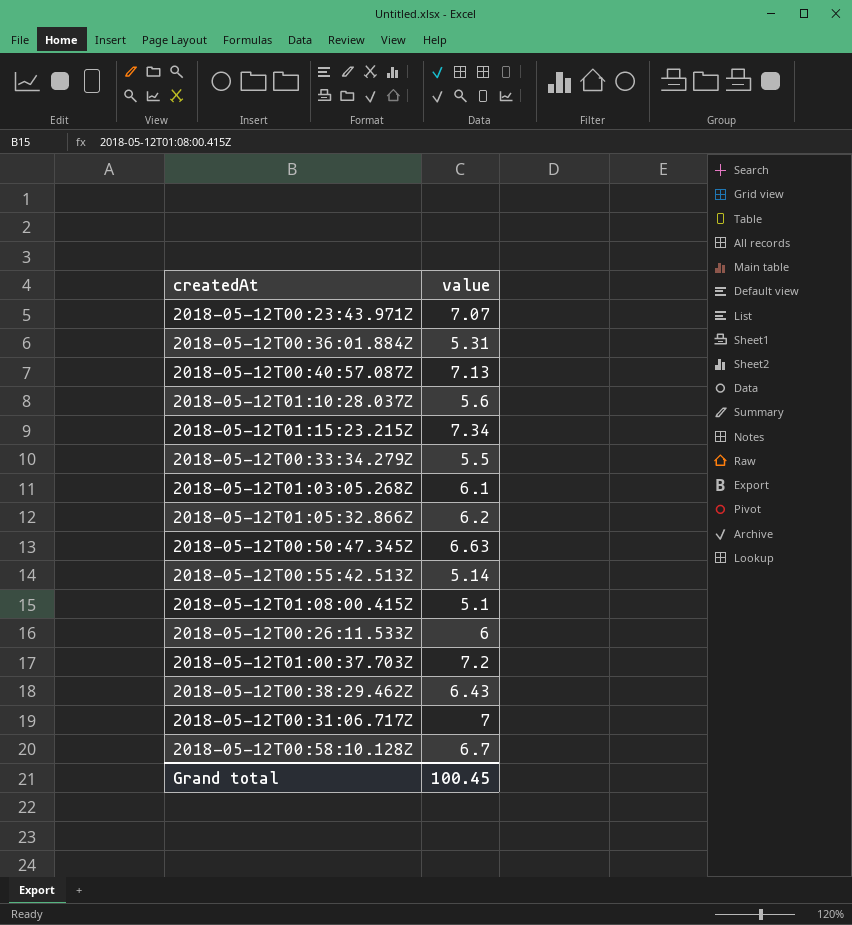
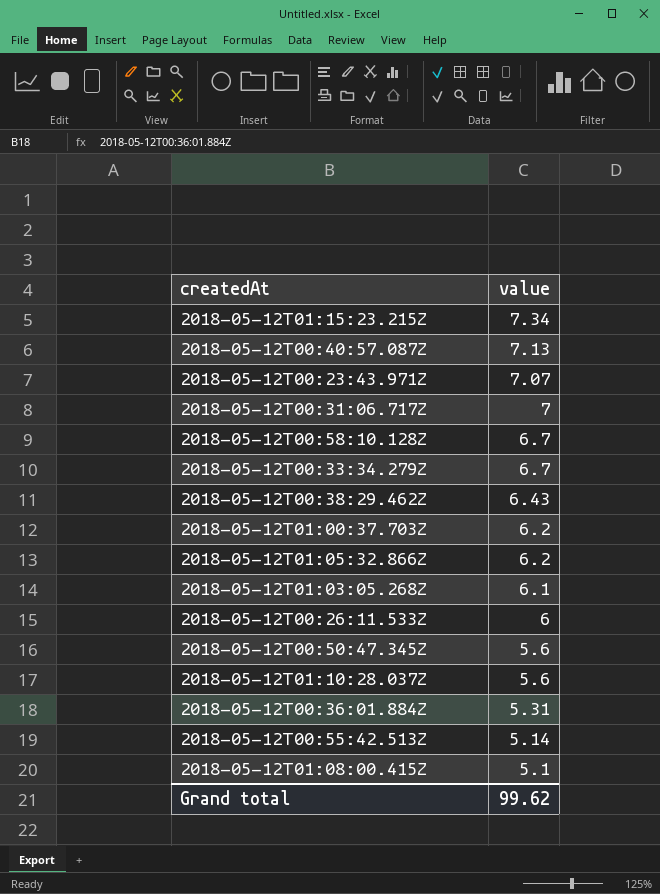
row order: none -> value descending
2018-05-12T00:33:34.279Z | value: 5.5 -> 6.7
2018-05-12T01:00:37.703Z | value: 7.2 -> 6.2
2018-05-12T00:50:47.345Z | value: 6.63 -> 5.6
Grand total | value: 100.45 -> 99.62

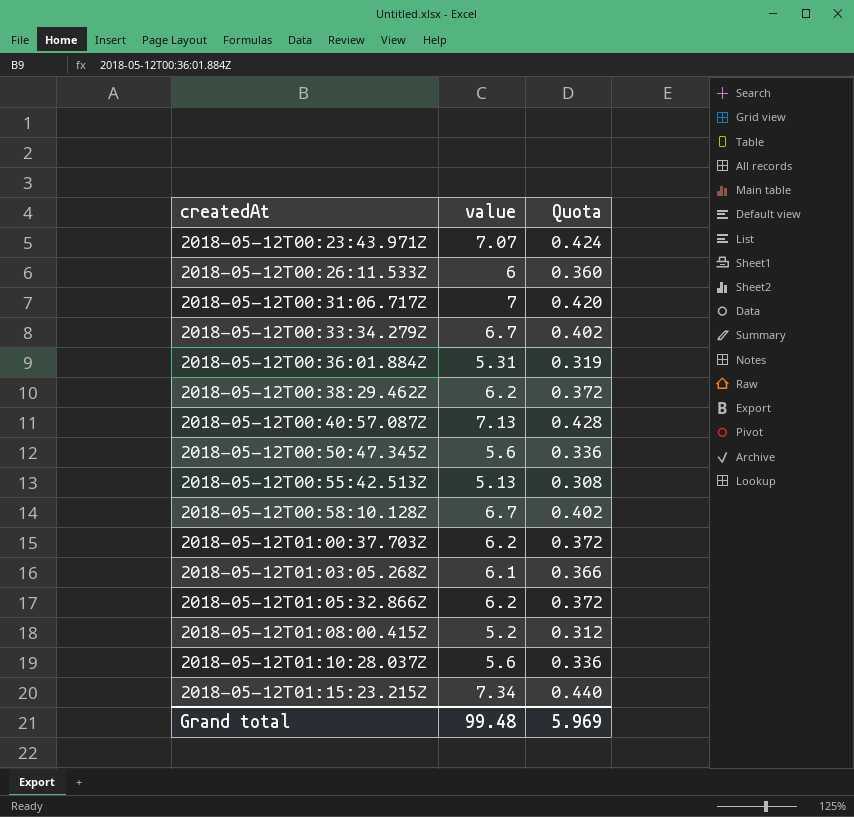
row order: value descending -> createdAt ascending
column Quota | formula: none -> [value] * 0.06
2018-05-12T00:38:29.462Z | value: 6.43 -> 6.2
2018-05-12T00:55:42.513Z | value: 5.14 -> 5.13
2018-05-12T01:08:00.415Z | value: 5.1 -> 5.2
Grand total | value: 99.62 -> 99.48

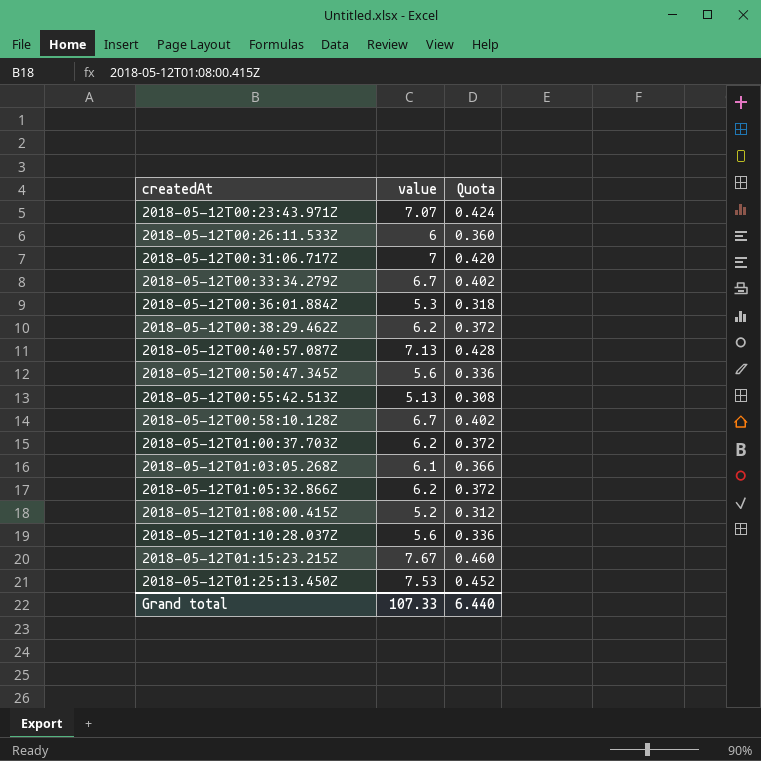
2018-05-12T00:36:01.884Z | value: 5.31 -> 5.3
2018-05-12T00:36:01.884Z | Quota: 0.319 -> 0.318
2018-05-12T01:15:23.215Z | value: 7.34 -> 7.67
2018-05-12T01:15:23.215Z | Quota: 0.440 -> 0.460
row 2018-05-12T01:25:13.450Z: none -> 7.53 | 0.452
Grand total | value: 99.48 -> 107.33
Grand total | Quota: 5.969 -> 6.440

